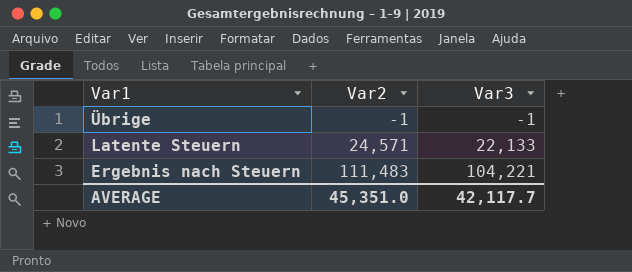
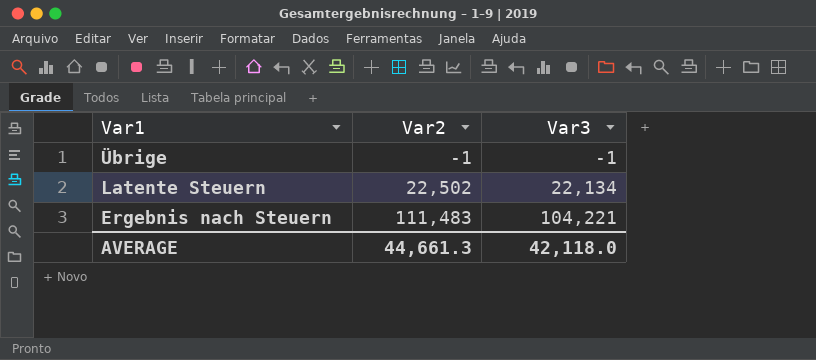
Latente Steuern | Var2: 24,571 -> 22,502
Latente Steuern | Var3: 22,133 -> 22,134
AVERAGE | Var2: 45,351.0 -> 44,661.3
AVERAGE | Var3: 42,117.7 -> 42,118.0

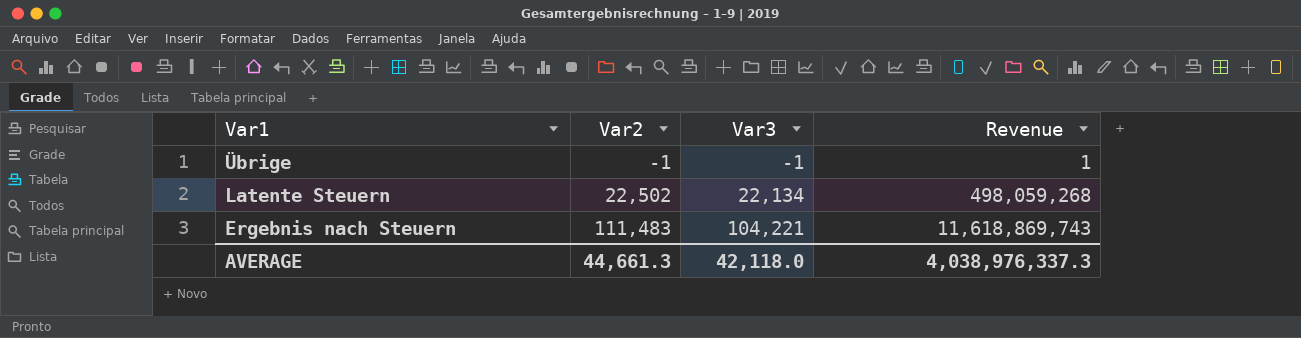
column Revenue | formula: none -> [Var2] * [Var3]

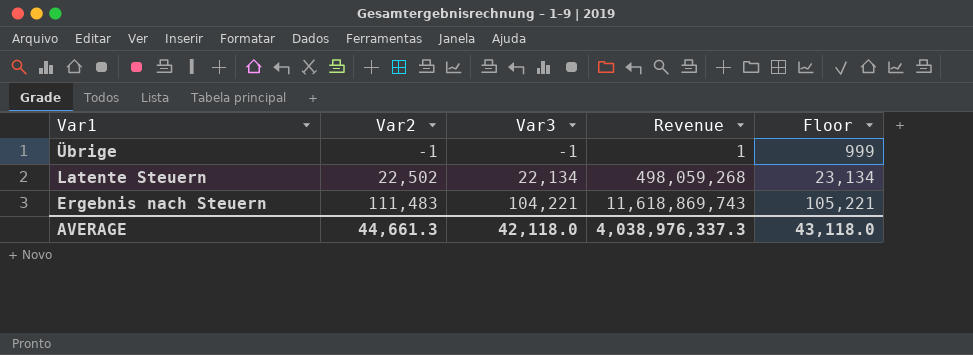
column Floor | formula: none -> [Var3] + 1000

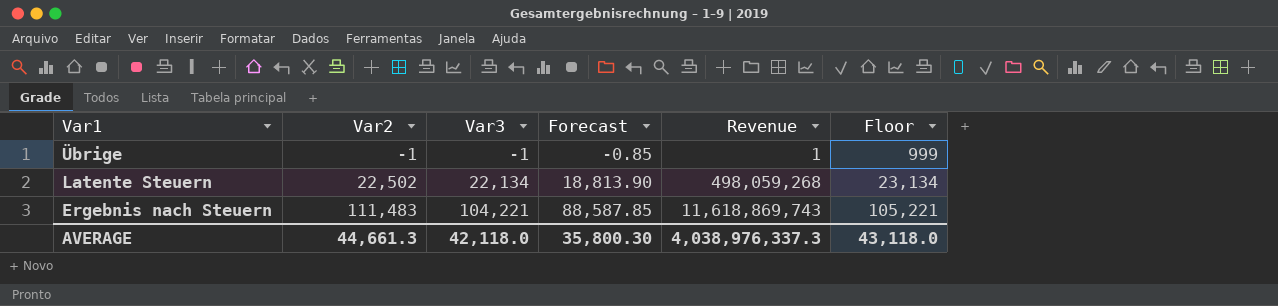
column Forecast | formula: none -> [Var3] * 0.85

